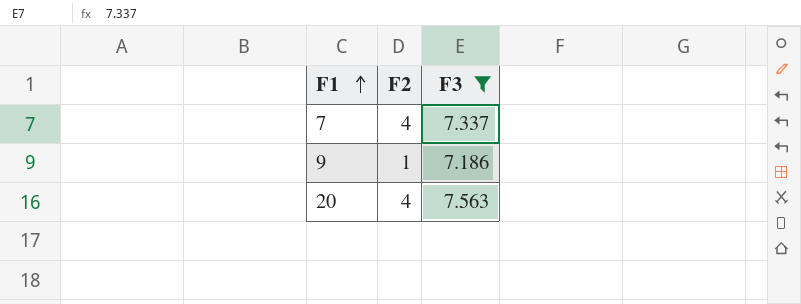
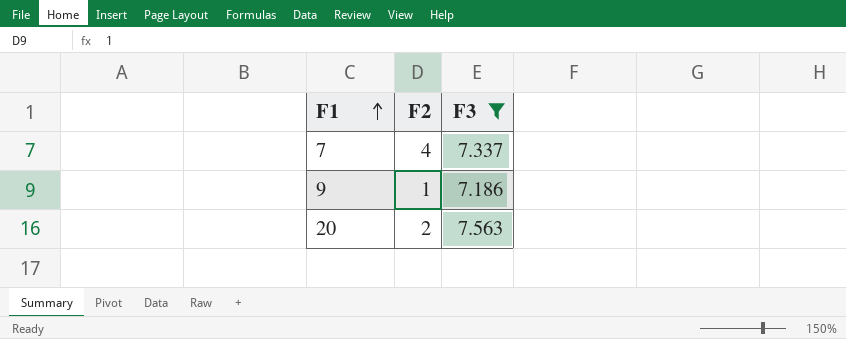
20 | F2: 4 -> 2

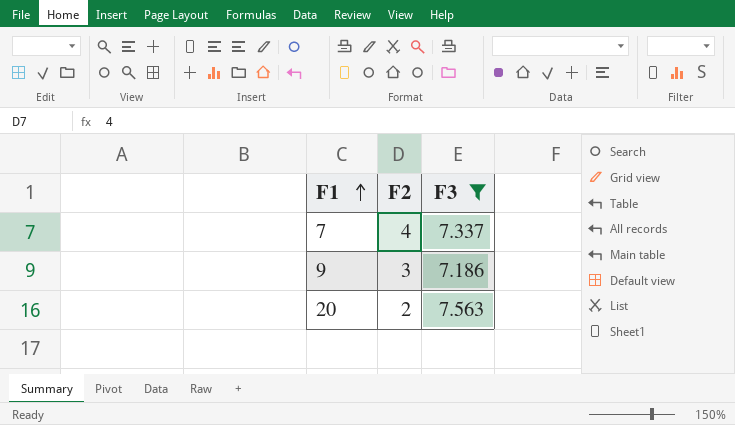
9 | F2: 1 -> 3

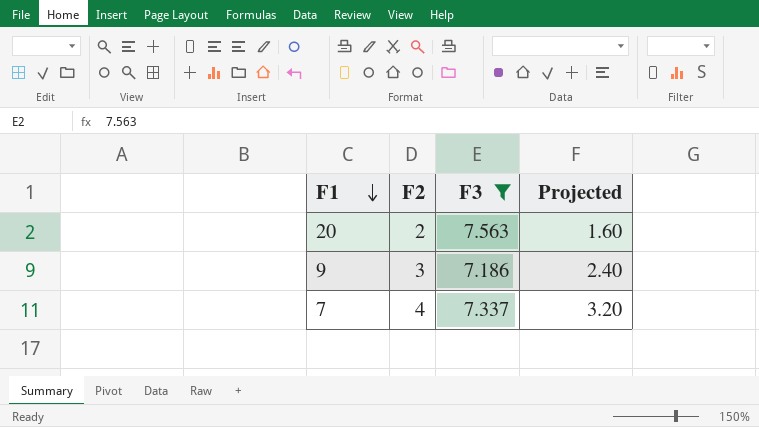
row order: F1 ascending -> F1 descending
column Projected | formula: none -> [F2] * 0.8

